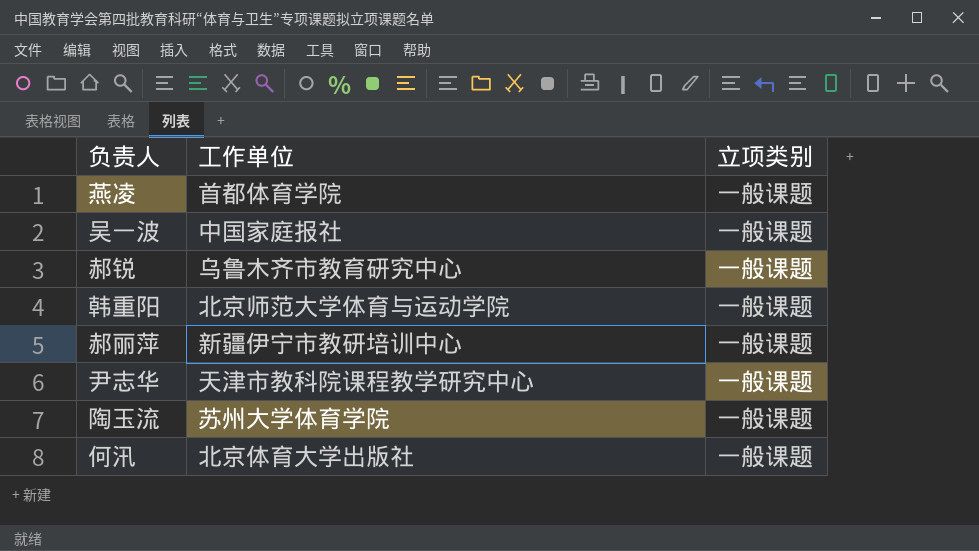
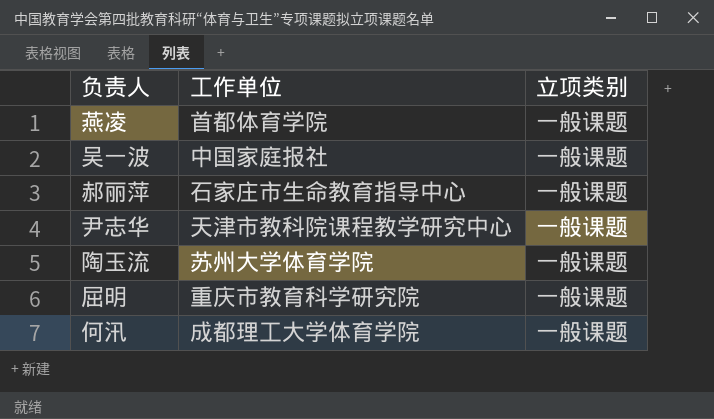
row 郝锐: 乌鲁木齐市教育研究中心 | 一般课题 -> none
row 韩重阳: 北京师范大学体育与运动学院 | 一般课题 -> none
郝丽萍 | 工作单位: 新疆伊宁市教研培训中心 -> 石家庄市生命教育指导中心
row 屈明: none -> 重庆市教育科学研究院 | 一般课题
何汛 | 工作单位: 北京体育大学出版社 -> 成都理工大学体育学院

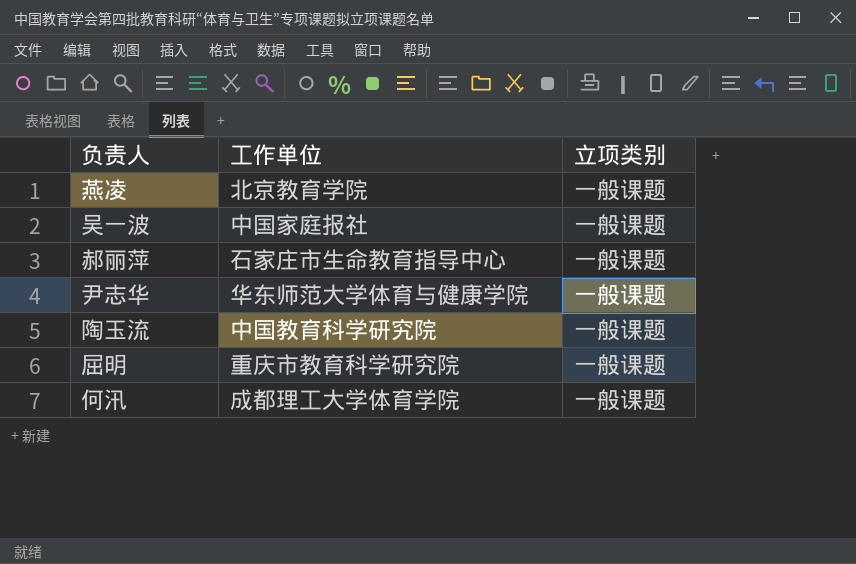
燕凌 | 工作单位: 首都体育学院 -> 北京教育学院
尹志华 | 工作单位: 天津市教科院课程教学研究中心 -> 华东师范大学体育与健康学院
陶玉流 | 工作单位: 苏州大学体育学院 -> 中国教育科学研究院

